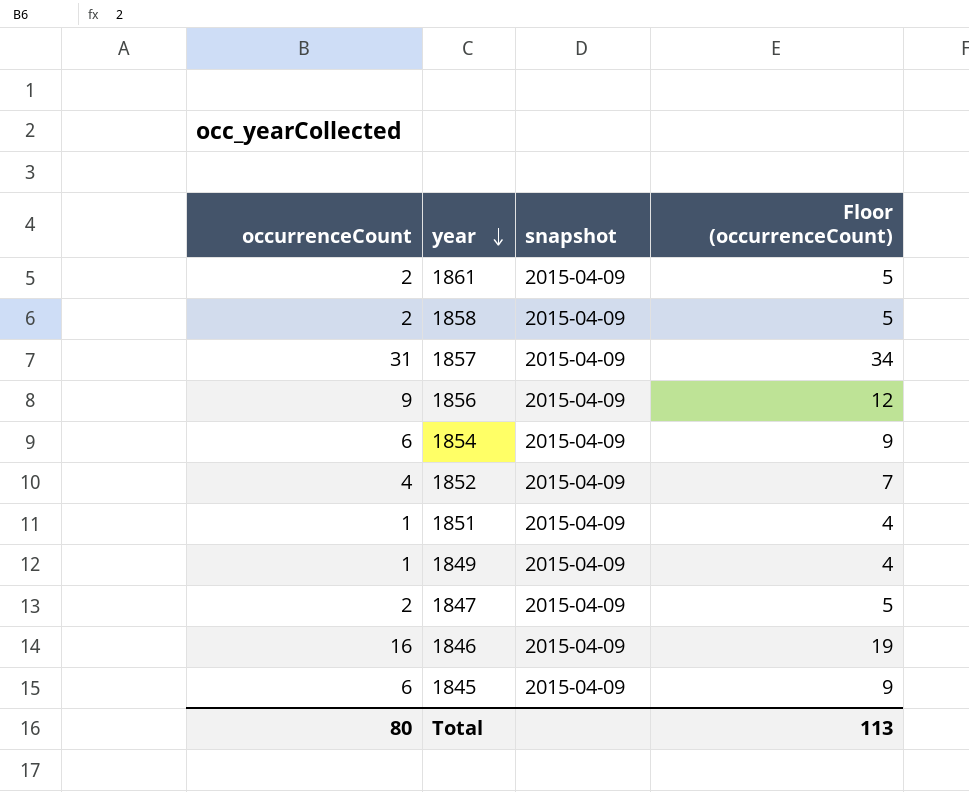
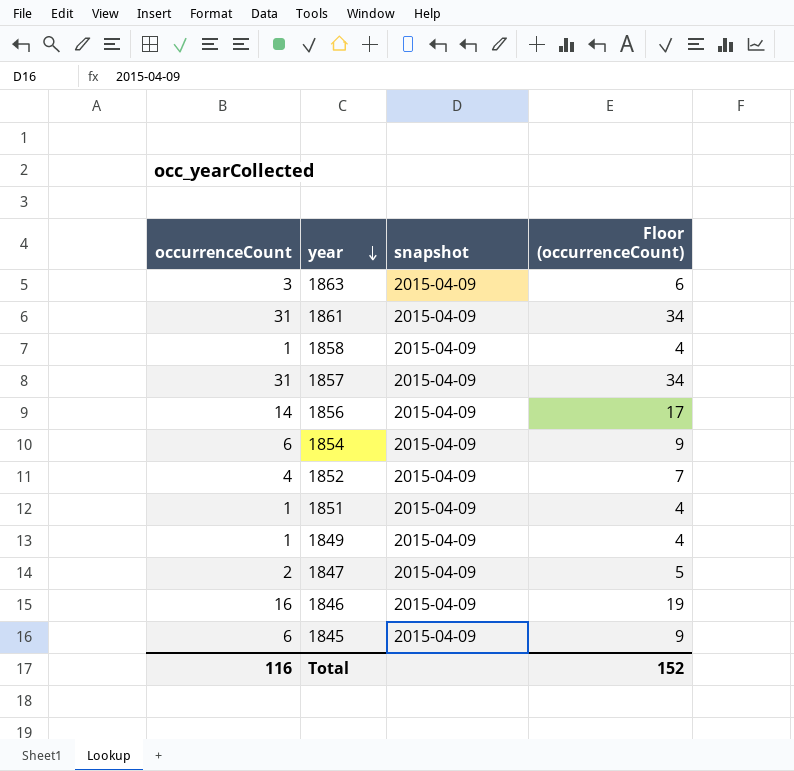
row 1863: none -> 3 | 2015-04-09 | 6
1861 | occurrenceCount: 2 -> 31
1861 | Floor (occurrenceCount): 5 -> 34
1858 | occurrenceCount: 2 -> 1
1858 | Floor (occurrenceCount): 5 -> 4
1856 | occurrenceCount: 9 -> 14
1856 | Floor (occurrenceCount): 12 -> 17
Total | occurrenceCount: 80 -> 116
Total | Floor (occurrenceCount): 113 -> 152

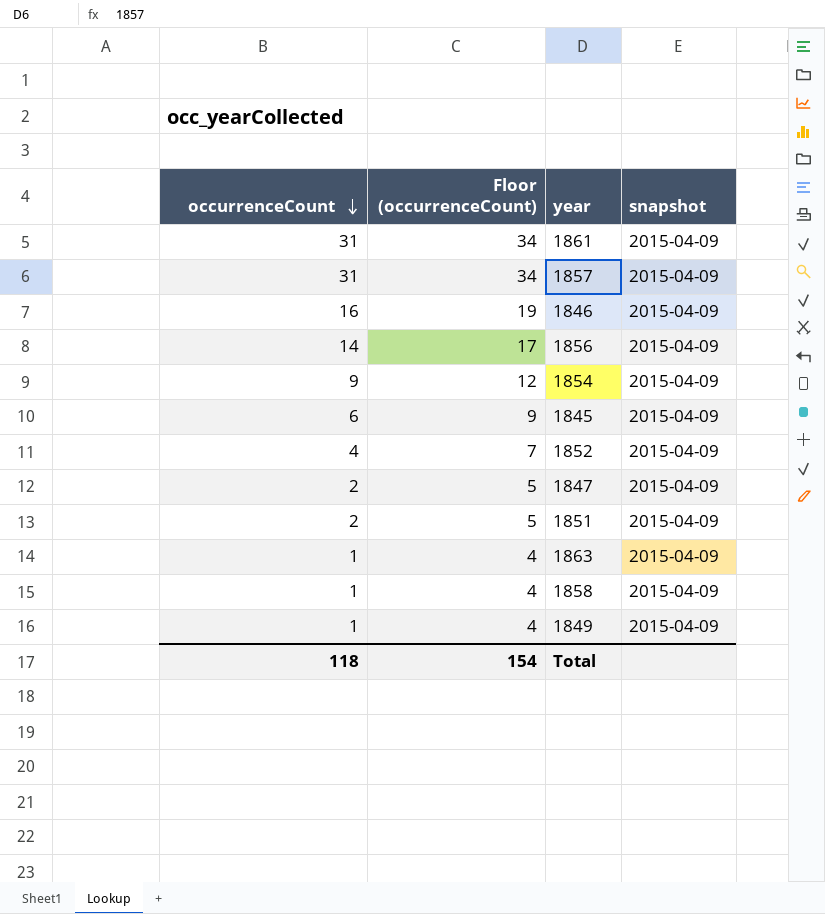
row order: year descending -> occurrenceCount descending
column Floor (occurrenceCount) | position: 4 -> 2
1854 | occurrenceCount: 6 -> 9
1854 | Floor (occurrenceCount): 9 -> 12
1851 | occurrenceCount: 1 -> 2
1851 | Floor (occurrenceCount): 4 -> 5
1863 | occurrenceCount: 3 -> 1
1863 | Floor (occurrenceCount): 6 -> 4
Total | occurrenceCount: 116 -> 118
Total | Floor (occurrenceCount): 152 -> 154

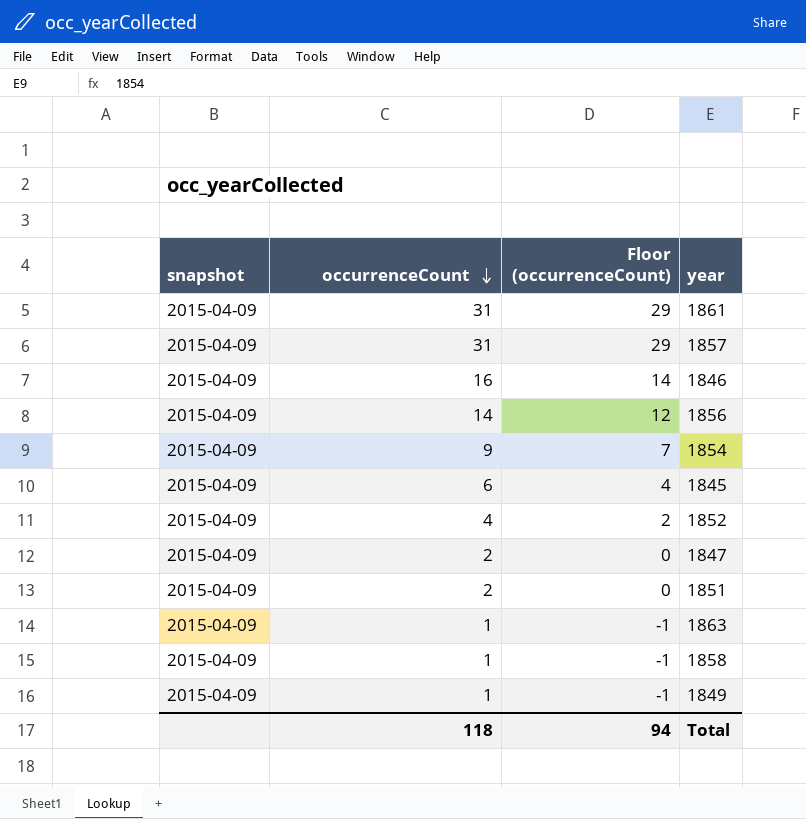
column snapshot | position: 4 -> 1
column Floor (occurrenceCount) | formula: [occurrenceCount] + 3 -> [occurrenceCount] - 2
Total | Floor (occurrenceCount): 154 -> 94

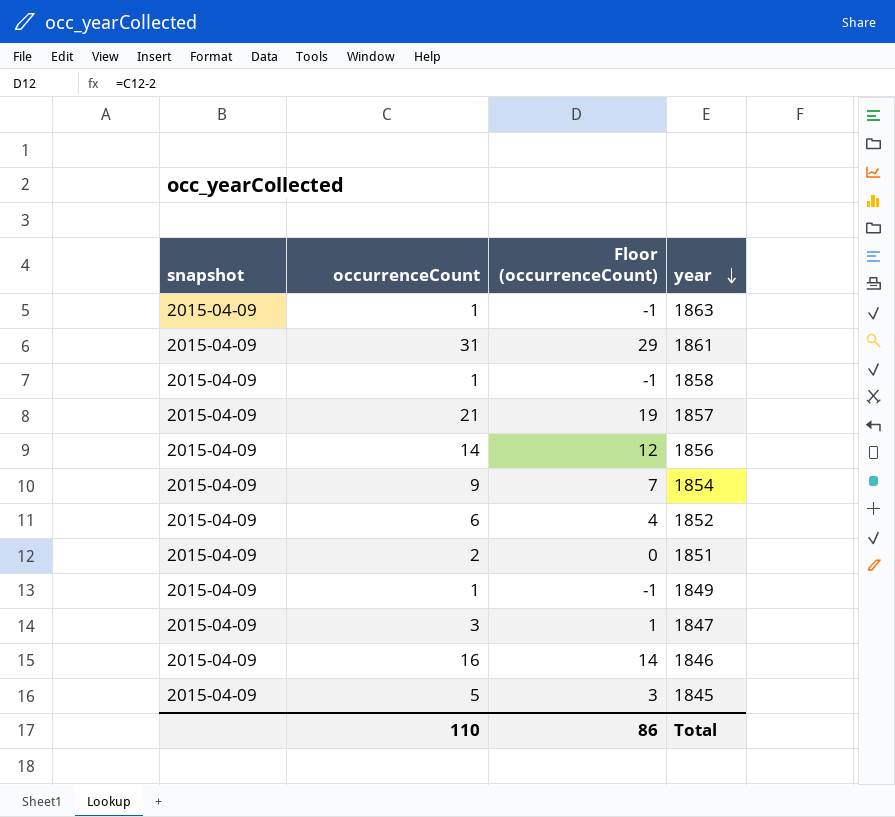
row order: occurrenceCount descending -> year descending
1857 | occurrenceCount: 31 -> 21
1857 | Floor (occurrenceCount): 29 -> 19
1852 | occurrenceCount: 4 -> 6
1852 | Floor (occurrenceCount): 2 -> 4
1847 | occurrenceCount: 2 -> 3
1847 | Floor (occurrenceCount): 0 -> 1
1845 | occurrenceCount: 6 -> 5
1845 | Floor (occurrenceCount): 4 -> 3
Total | occurrenceCount: 118 -> 110
Total | Floor (occurrenceCount): 94 -> 86

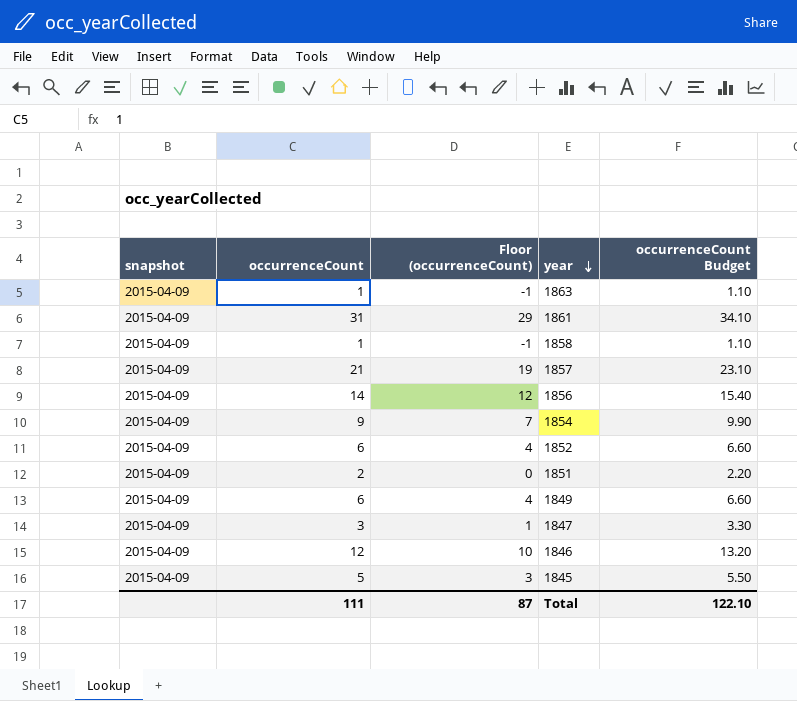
column occurrenceCount Budget | formula: none -> [occurrenceCount] * 1.1
1849 | occurrenceCount: 1 -> 6
1849 | Floor (occurrenceCount): -1 -> 4
1846 | occurrenceCount: 16 -> 12
1846 | Floor (occurrenceCount): 14 -> 10
Total | occurrenceCount: 110 -> 111
Total | Floor (occurrenceCount): 86 -> 87

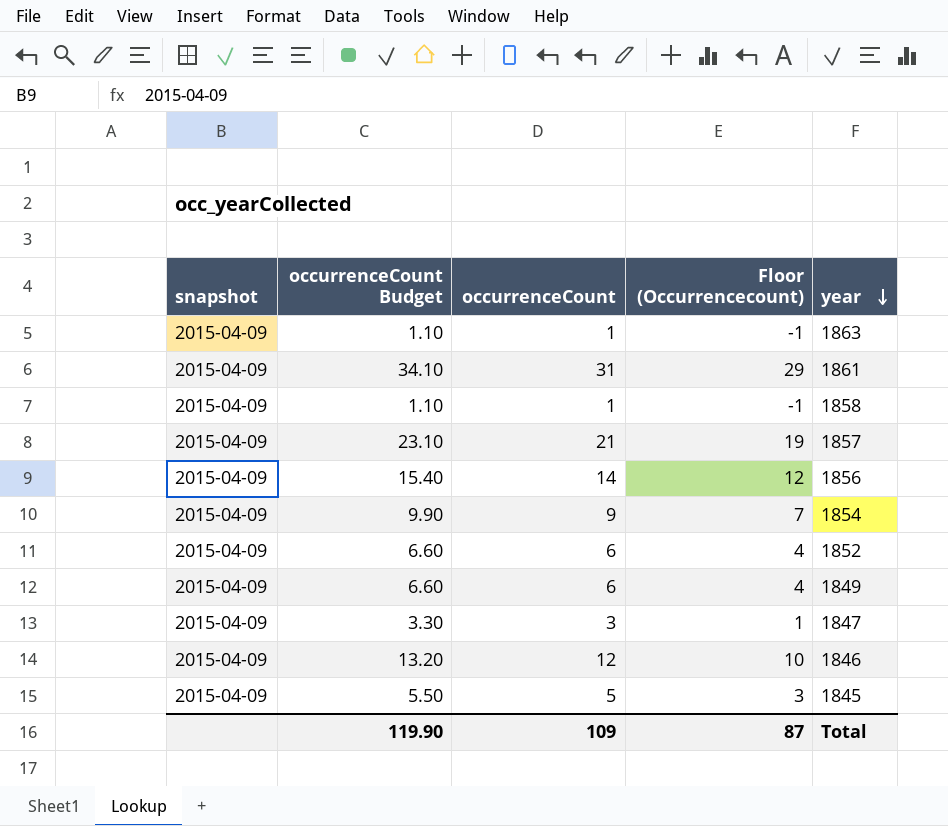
column occurrenceCount Budget | position: 5 -> 2
column name: Floor (occurrenceCount) -> Floor (Occurrencecount)
row 1851: 2015-04-09 | 2 | 0 | 2.20 -> none
Total | occurrenceCount Budget: 122.10 -> 119.90
Total | occurrenceCount: 111 -> 109

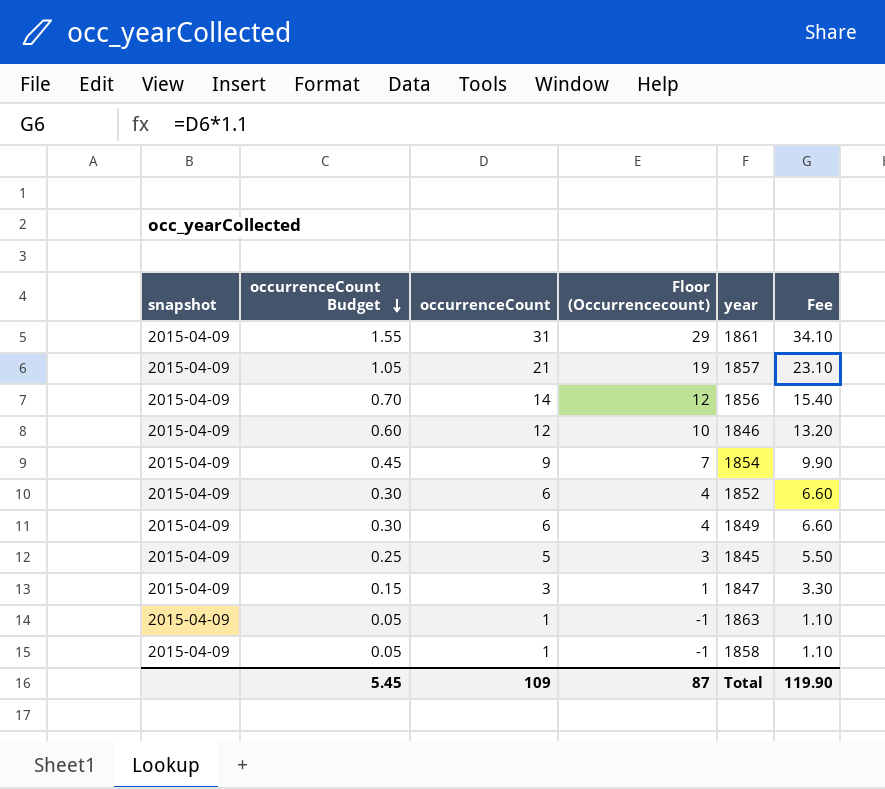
row order: year descending -> occurrenceCount Budget descending
column occurrenceCount Budget | formula: [occurrenceCount] * 1.1 -> [occurrenceCount] * 0.05
column Fee | formula: none -> [occurrenceCount] * 1.1
Total | occurrenceCount Budget: 119.90 -> 5.45

